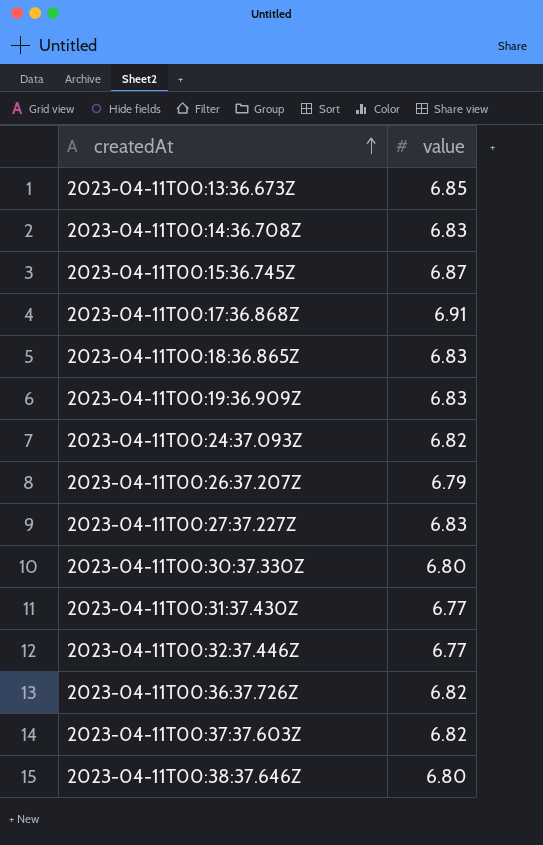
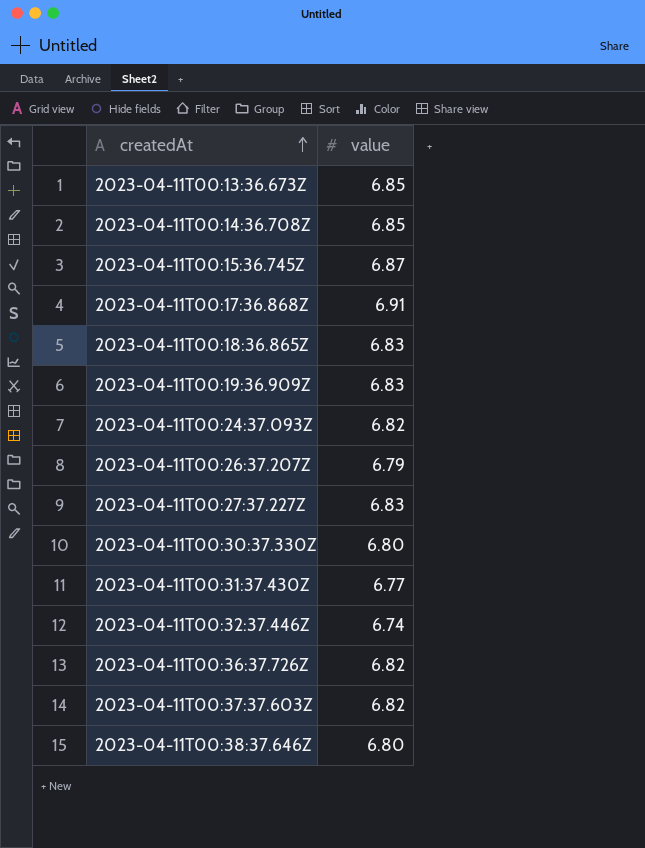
2023-04-11T00:14:36.708Z | value: 6.83 -> 6.85
2023-04-11T00:32:37.446Z | value: 6.77 -> 6.74

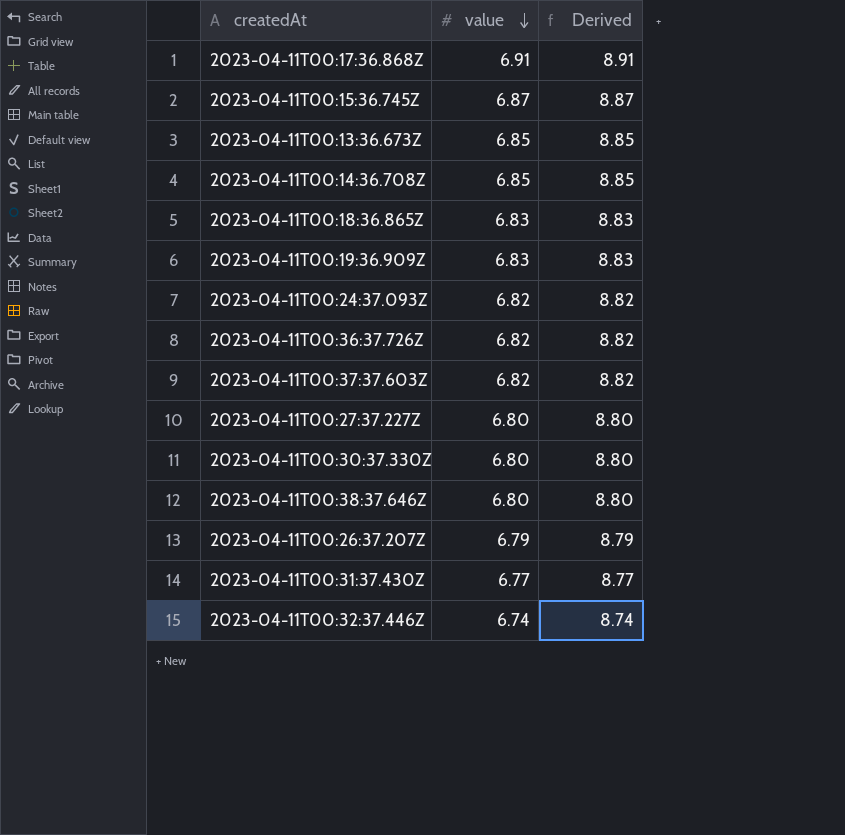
row order: createdAt ascending -> value descending
column Derived | formula: none -> [value] + 2
2023-04-11T00:27:37.227Z | value: 6.83 -> 6.80

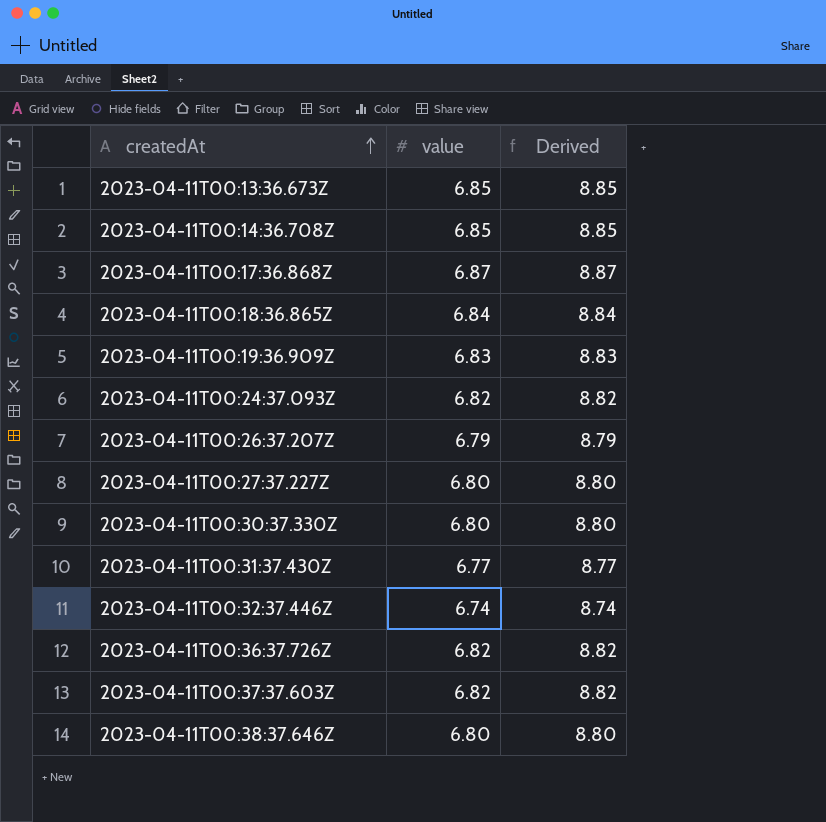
row order: value descending -> createdAt ascending
row 2023-04-11T00:15:36.745Z: 6.87 | 8.87 -> none
2023-04-11T00:17:36.868Z | value: 6.91 -> 6.87
2023-04-11T00:17:36.868Z | Derived: 8.91 -> 8.87
2023-04-11T00:18:36.865Z | value: 6.83 -> 6.84
2023-04-11T00:18:36.865Z | Derived: 8.83 -> 8.84

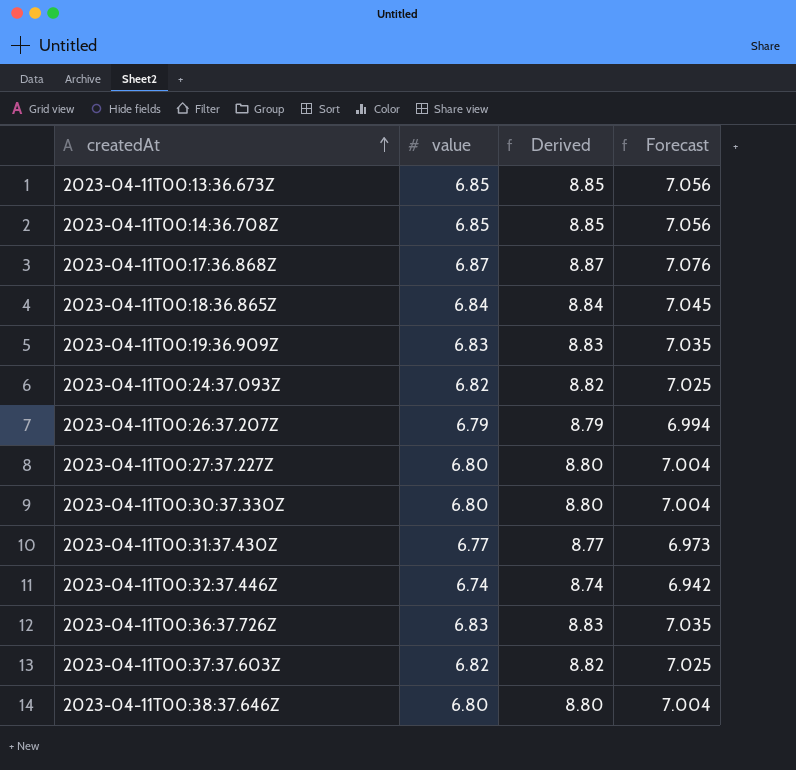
column Forecast | formula: none -> [value] * 1.03
2023-04-11T00:36:37.726Z | value: 6.82 -> 6.83
2023-04-11T00:36:37.726Z | Derived: 8.82 -> 8.83

